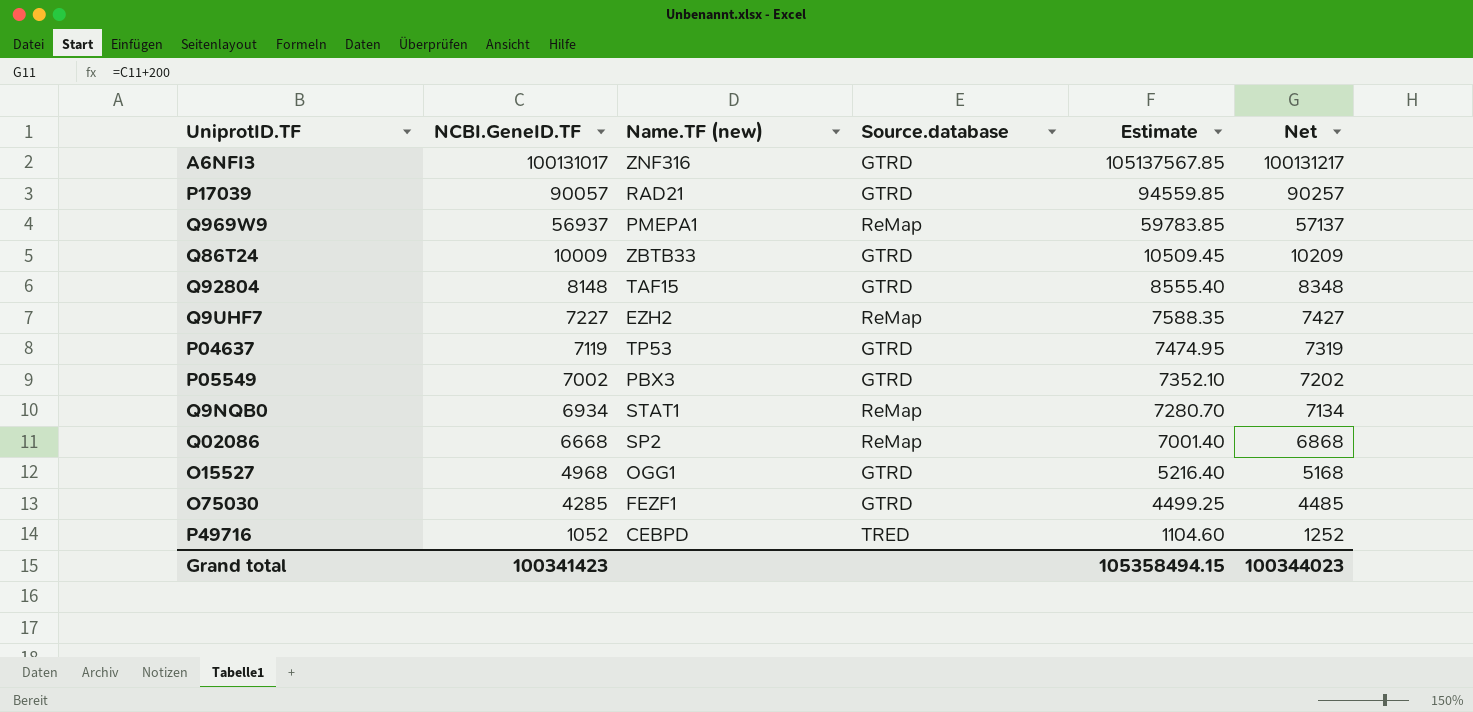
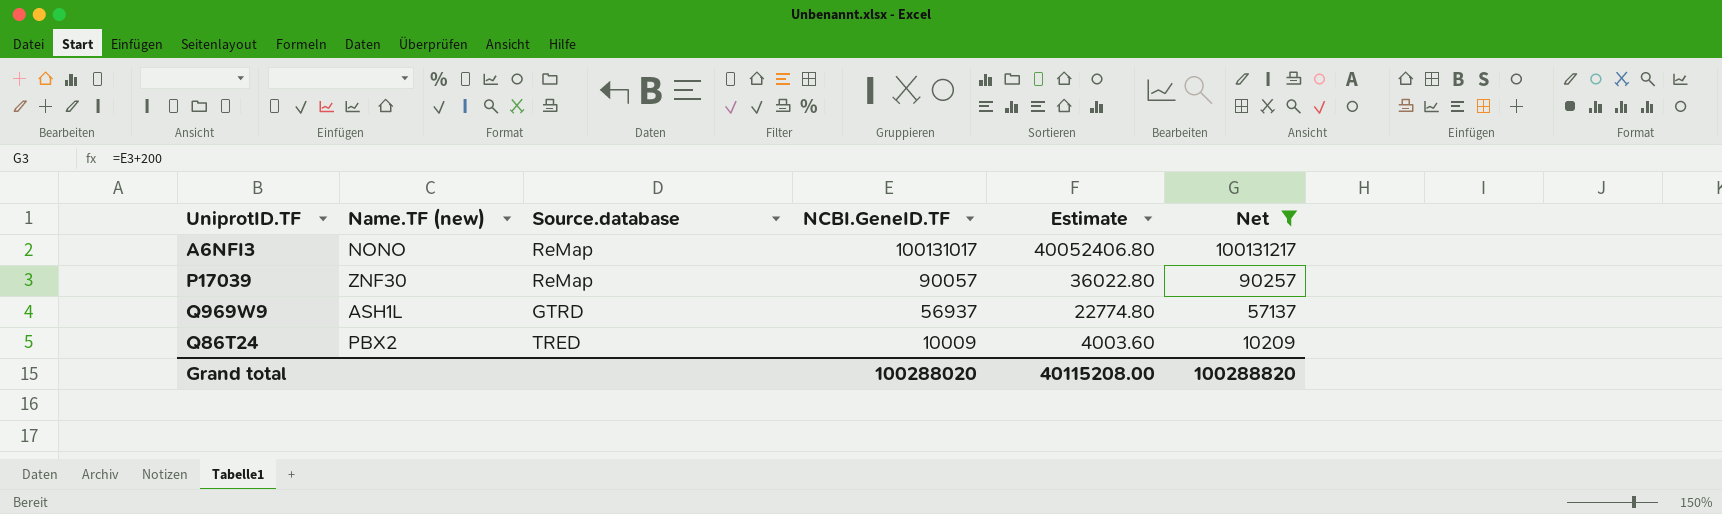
filter: none -> Net >= 10209
column NCBI.GeneID.TF | position: 2 -> 4
column Estimate | formula: [NCBI.GeneID.TF] * 1.05 -> [NCBI.GeneID.TF] * 0.4
A6NFI3 | Name.TF (new): ZNF316 -> NONO
A6NFI3 | Source.database: GTRD -> ReMap
P17039 | Name.TF (new): RAD21 -> ZNF30
P17039 | Source.database: GTRD -> ReMap
Q969W9 | Name.TF (new): PMEPA1 -> ASH1L
Q969W9 | Source.database: ReMap -> GTRD
Q86T24 | Name.TF (new): ZBTB33 -> PBX2
Q86T24 | Source.database: GTRD -> TRED
Grand total | NCBI.GeneID.TF: 100341423 -> 100288020
Grand total | Estimate: 105358494.15 -> 40115208.00
Grand total | Net: 100344023 -> 100288820

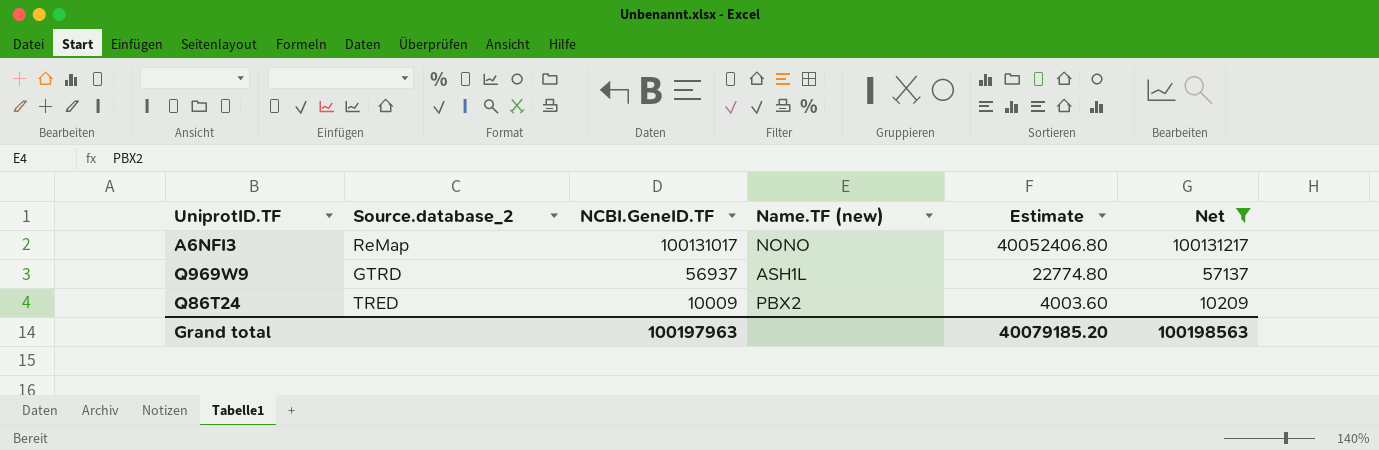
column name: Source.database -> Source.database_2
column Name.TF (new) | position: 2 -> 4
row P17039: ZNF30 | ReMap | 90057 | 36022.80 | 90257 -> none
Grand total | NCBI.GeneID.TF: 100288020 -> 100197963
Grand total | Estimate: 40115208.00 -> 40079185.20
Grand total | Net: 100288820 -> 100198563

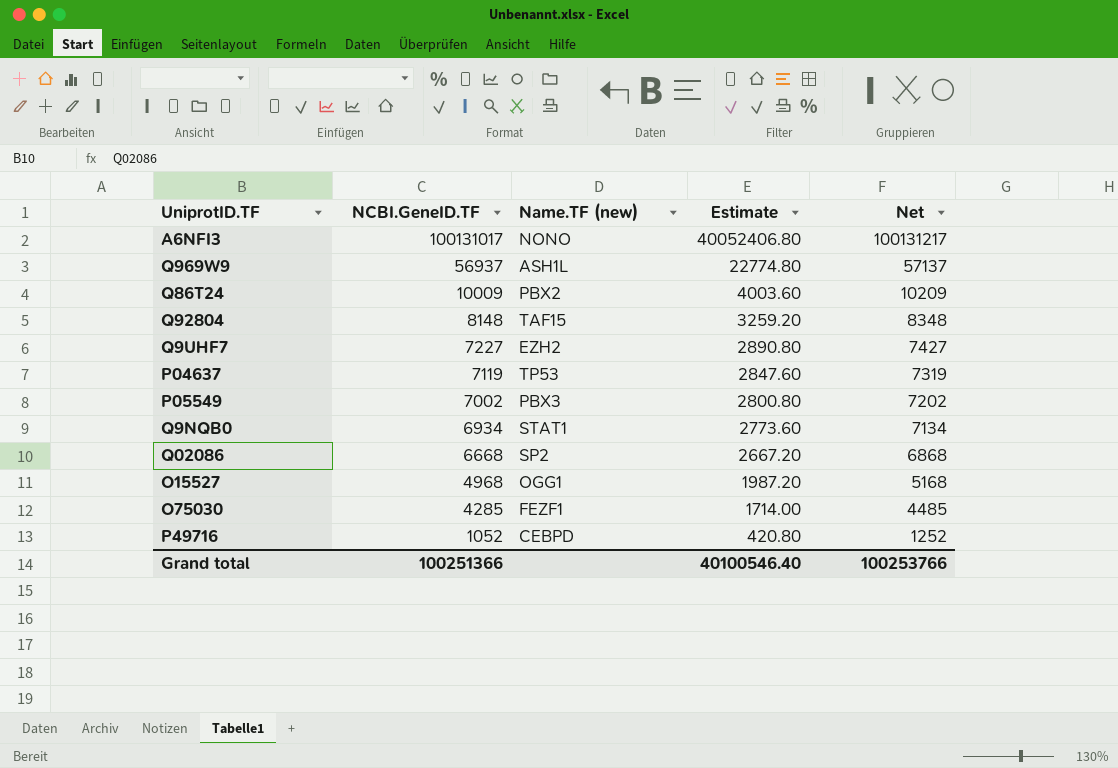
filter: Net >= 10209 -> none
column Source.database_2 | position: 2 -> none
Grand total | NCBI.GeneID.TF: 100197963 -> 100251366
Grand total | Estimate: 40079185.20 -> 40100546.40
Grand total | Net: 100198563 -> 100253766

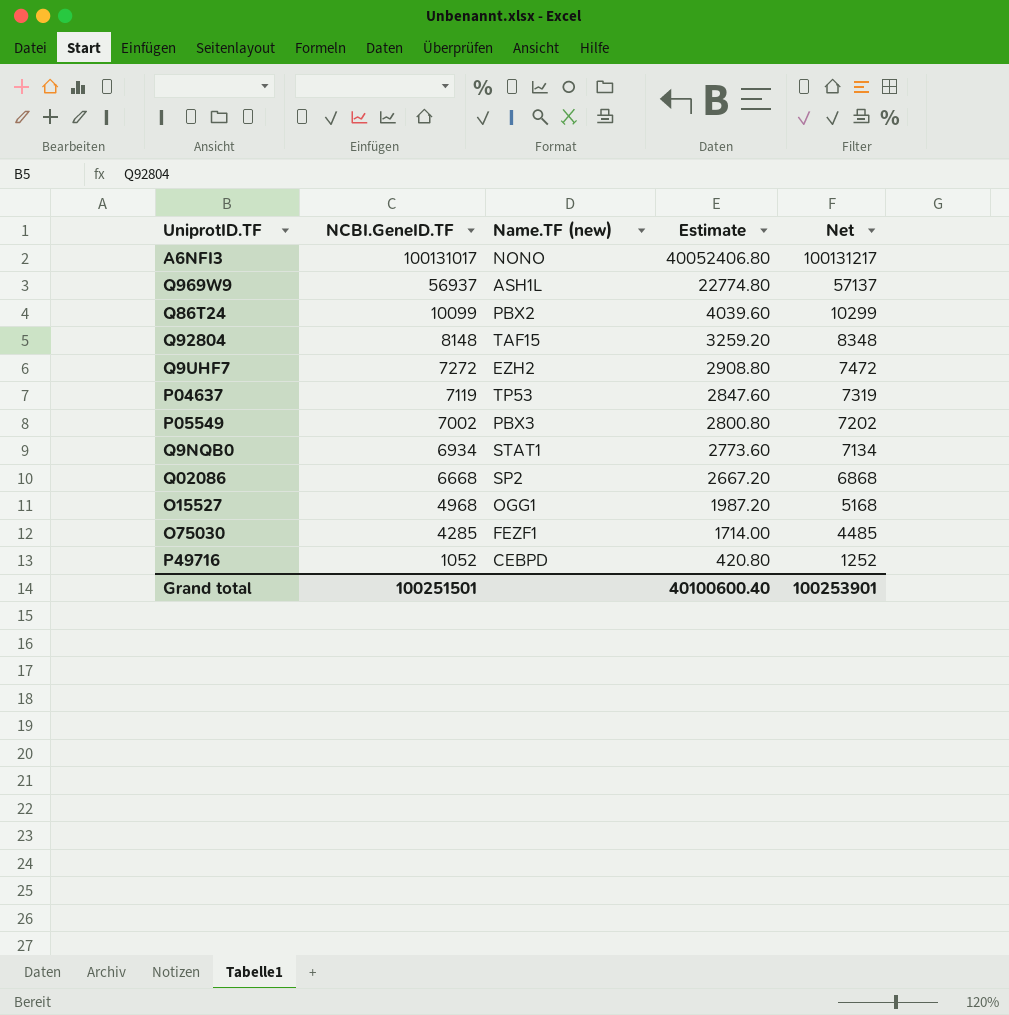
Q86T24 | NCBI.GeneID.TF: 10009 -> 10099
Q86T24 | Estimate: 4003.60 -> 4039.60
Q86T24 | Net: 10209 -> 10299
Q9UHF7 | NCBI.GeneID.TF: 7227 -> 7272
Q9UHF7 | Estimate: 2890.80 -> 2908.80
Q9UHF7 | Net: 7427 -> 7472
Grand total | NCBI.GeneID.TF: 100251366 -> 100251501
Grand total | Estimate: 40100546.40 -> 40100600.40
Grand total | Net: 100253766 -> 100253901

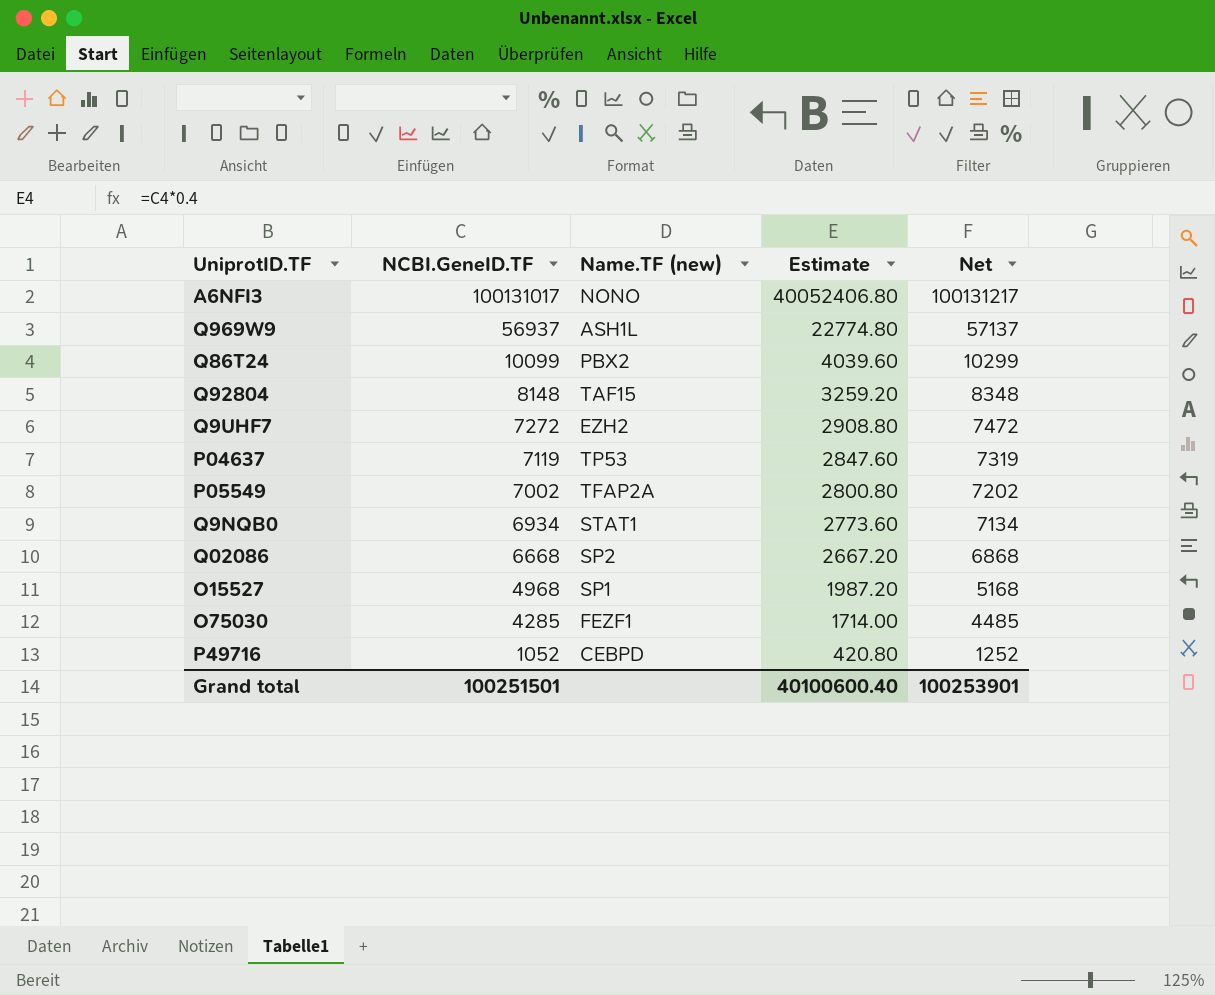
P05549 | Name.TF (new): PBX3 -> TFAP2A
O15527 | Name.TF (new): OGG1 -> SP1

